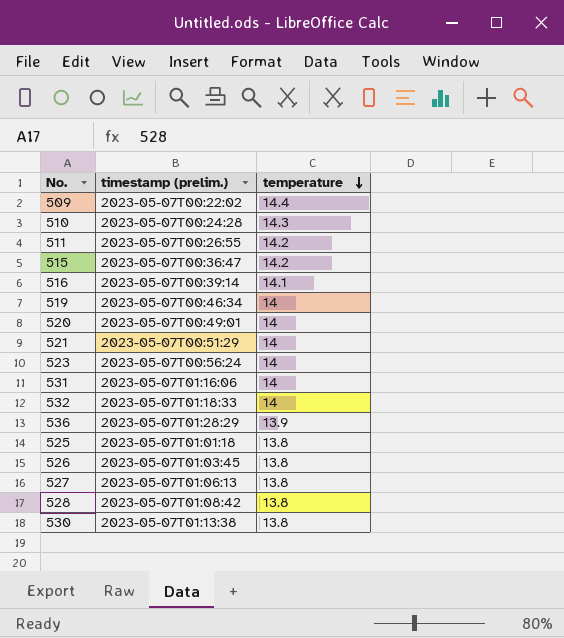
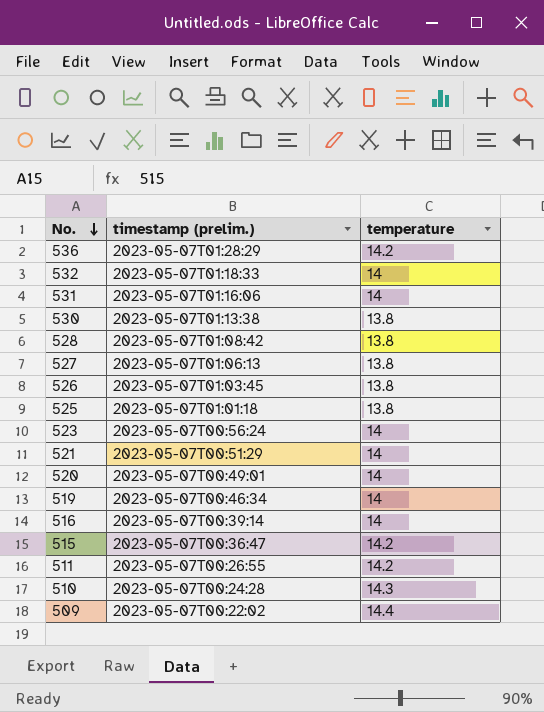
row order: temperature descending -> No. descending
536 | temperature: 13.9 -> 14.2
516 | temperature: 14.1 -> 14

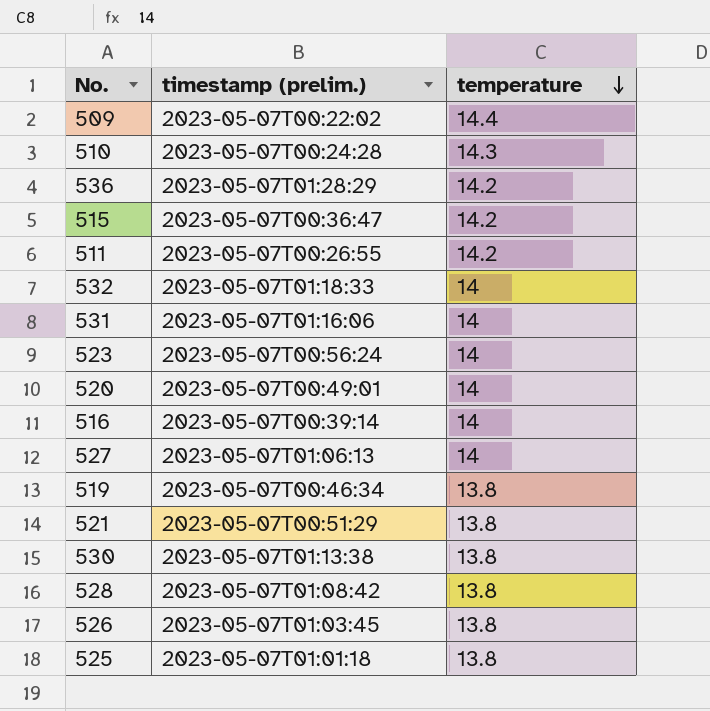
row order: No. descending -> temperature descending
527 | temperature: 13.8 -> 14
519 | temperature: 14 -> 13.8
521 | temperature: 14 -> 13.8

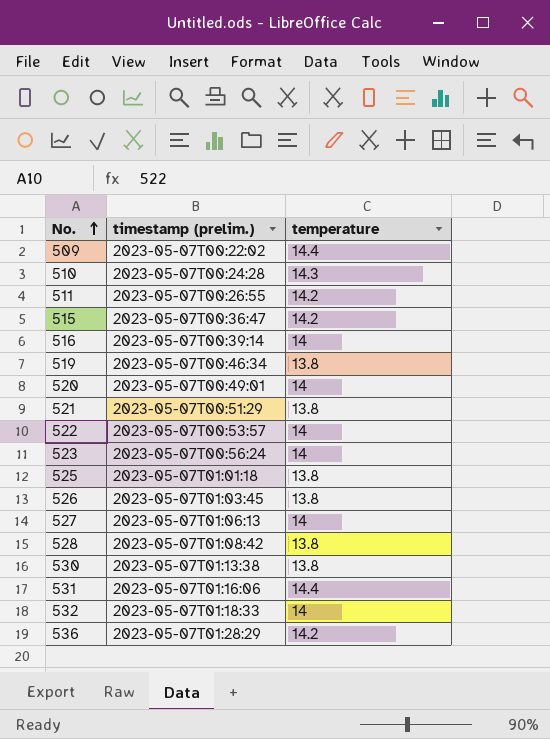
row order: temperature descending -> No. ascending
row 522: none -> 2023-05-07T00:53:57 | 14
531 | temperature: 14 -> 14.4

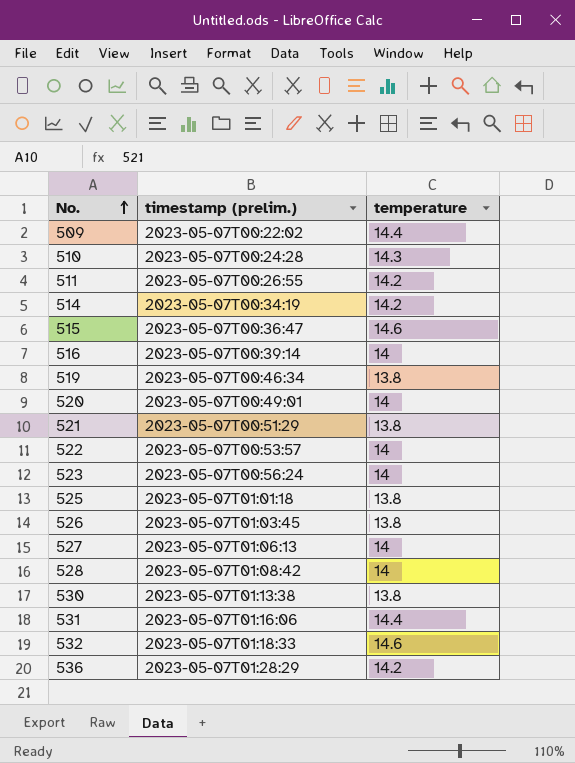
row 514: none -> 2023-05-07T00:34:19 | 14.2
515 | temperature: 14.2 -> 14.6
528 | temperature: 13.8 -> 14
532 | temperature: 14 -> 14.6

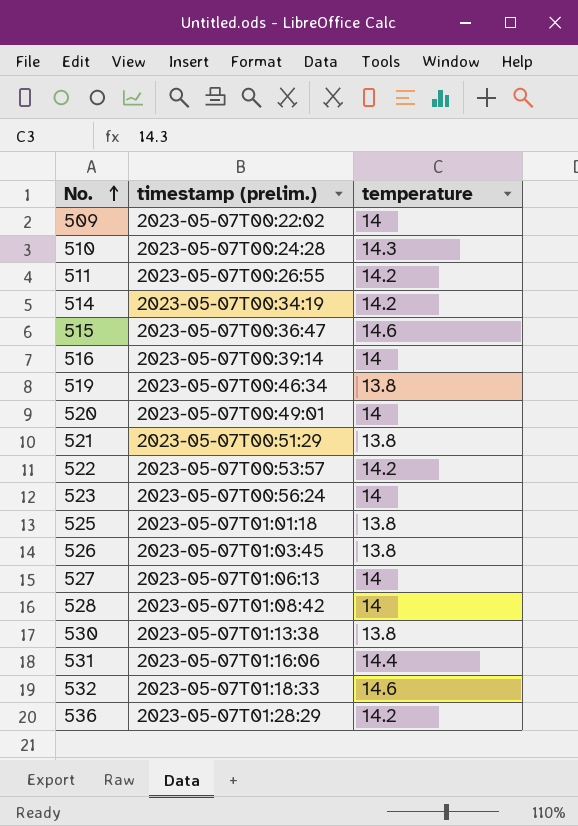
509 | temperature: 14.4 -> 14
522 | temperature: 14 -> 14.2

